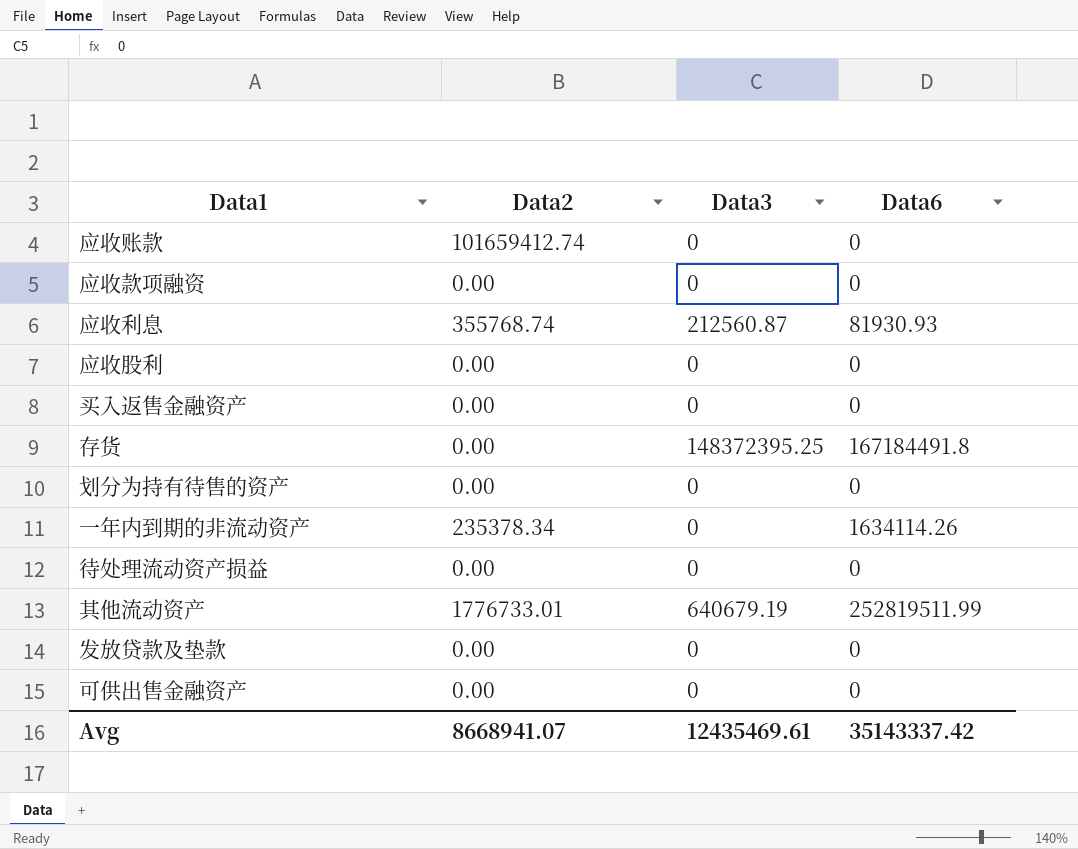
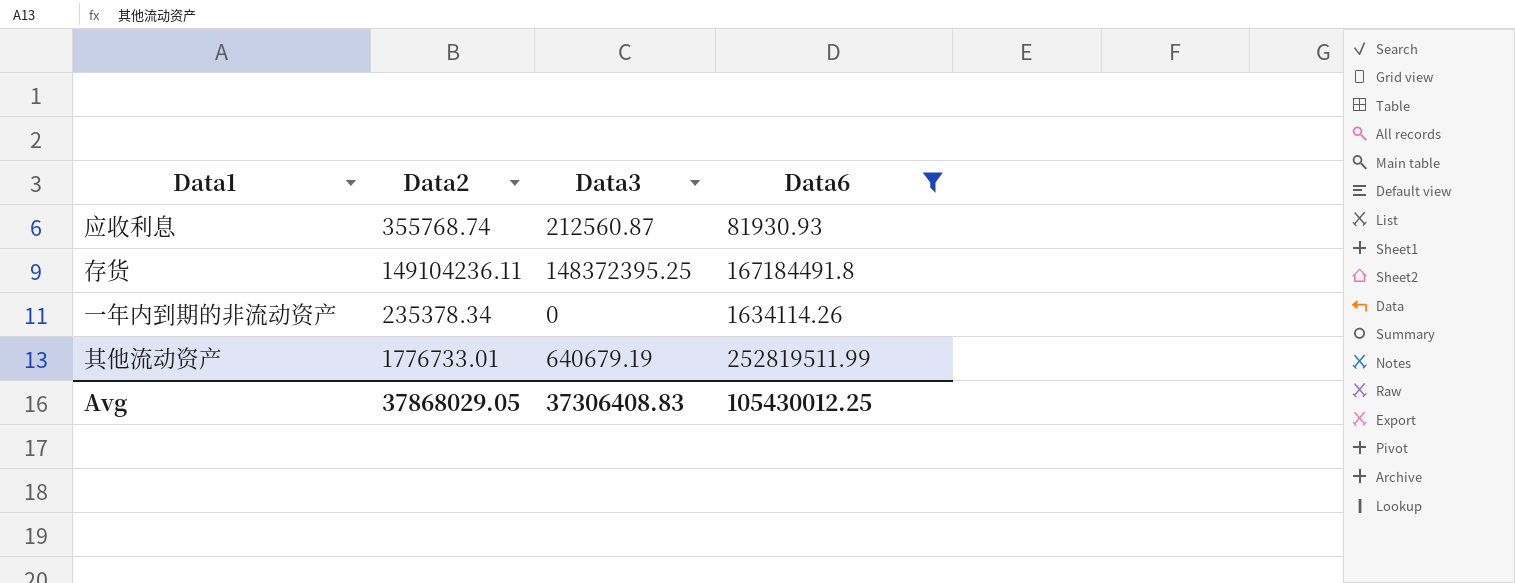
filter: none -> Data6 != 0
存货 | Data2: 0.00 -> 149104236.11
Avg | Data2: 8668941.07 -> 37868029.05
Avg | Data3: 12435469.61 -> 37306408.83
Avg | Data6: 35143337.42 -> 105430012.25

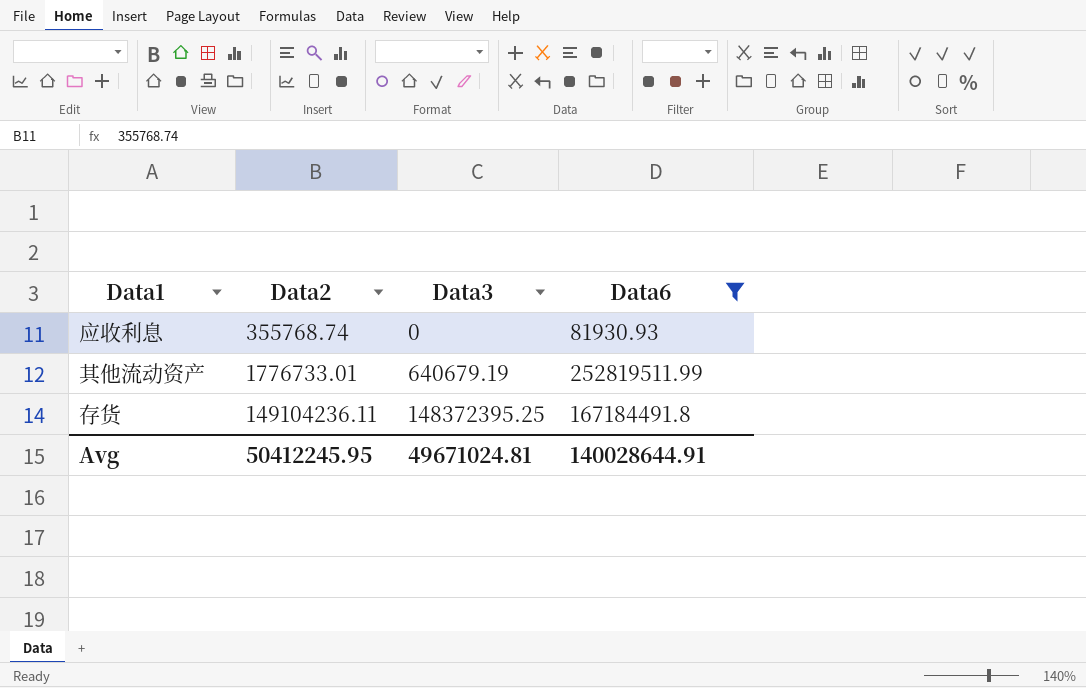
row order: none -> Data2 ascending
row 一年内到期的非流动资产: 235378.34 | 0 | 1634114.26 -> none
应收利息 | Data3: 212560.87 -> 0
Avg | Data2: 37868029.05 -> 50412245.95
Avg | Data3: 37306408.83 -> 49671024.81
Avg | Data6: 105430012.25 -> 140028644.91

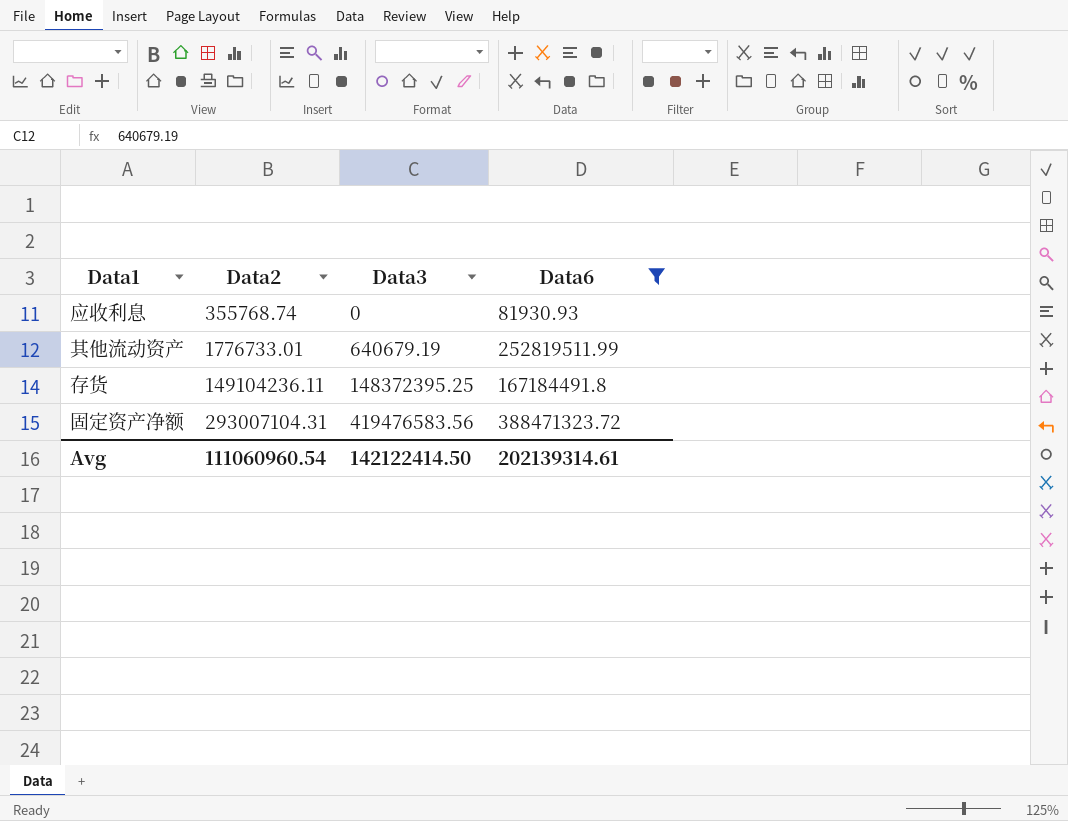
row 固定资产净额: none -> 293007104.31 | 419476583.56 | 388471323.72
Avg | Data2: 50412245.95 -> 111060960.54
Avg | Data3: 49671024.81 -> 142122414.50
Avg | Data6: 140028644.91 -> 202139314.61

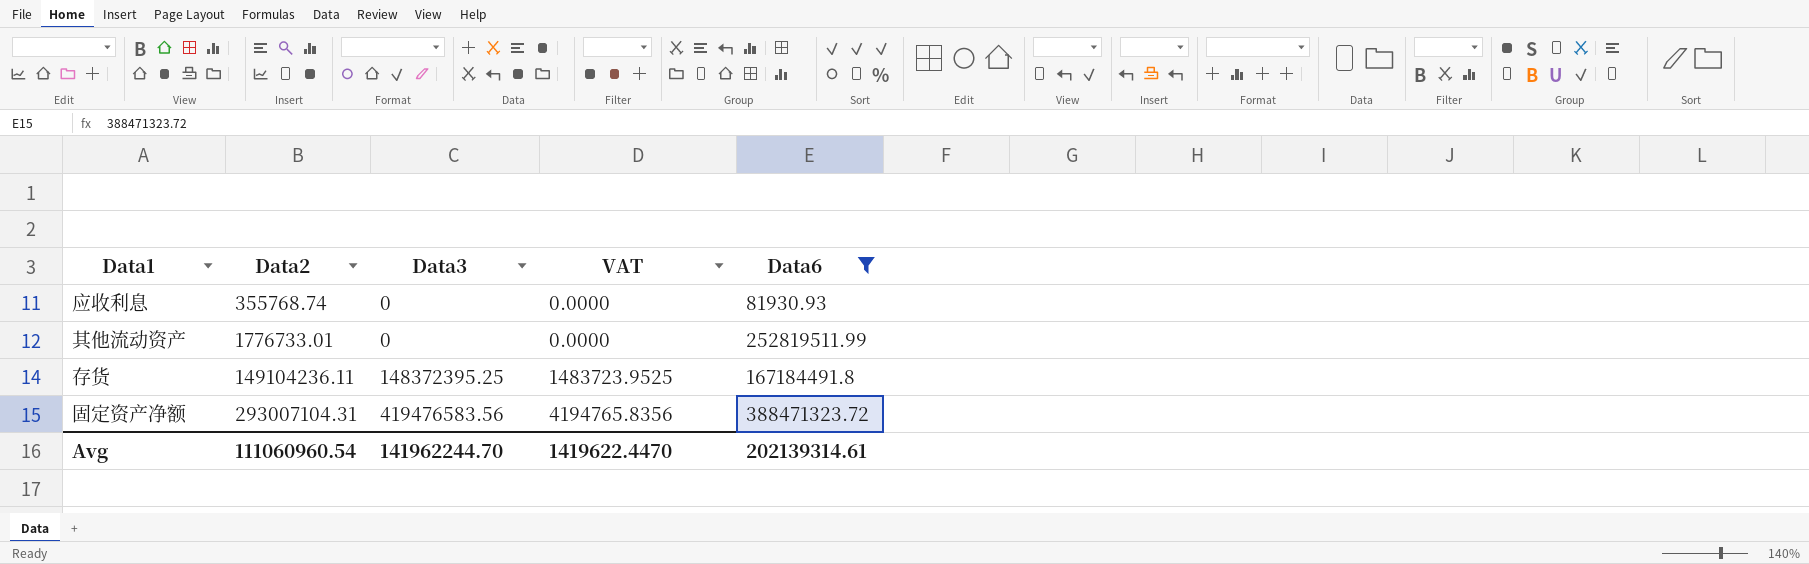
column VAT | formula: none -> [Data3] * 0.01
其他流动资产 | Data3: 640679.19 -> 0
Avg | Data3: 142122414.50 -> 141962244.70

